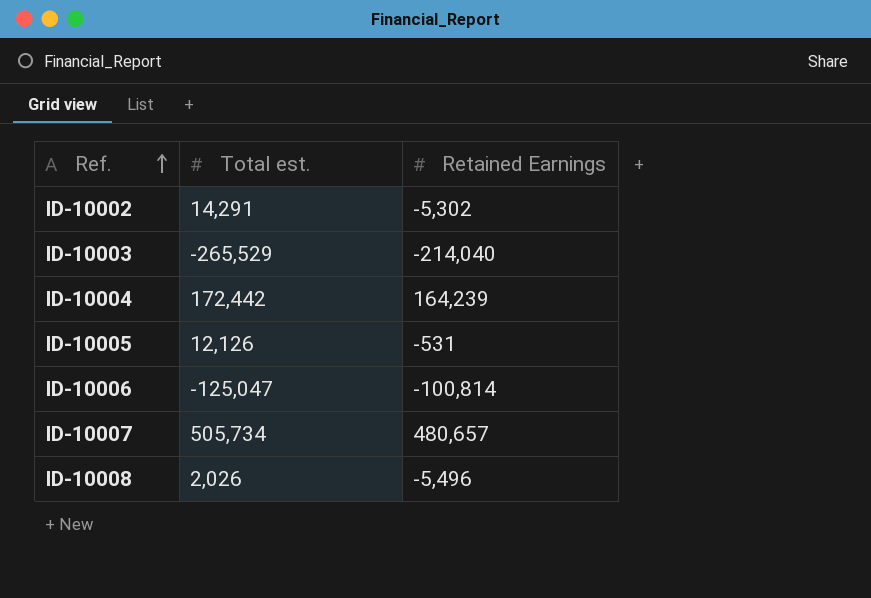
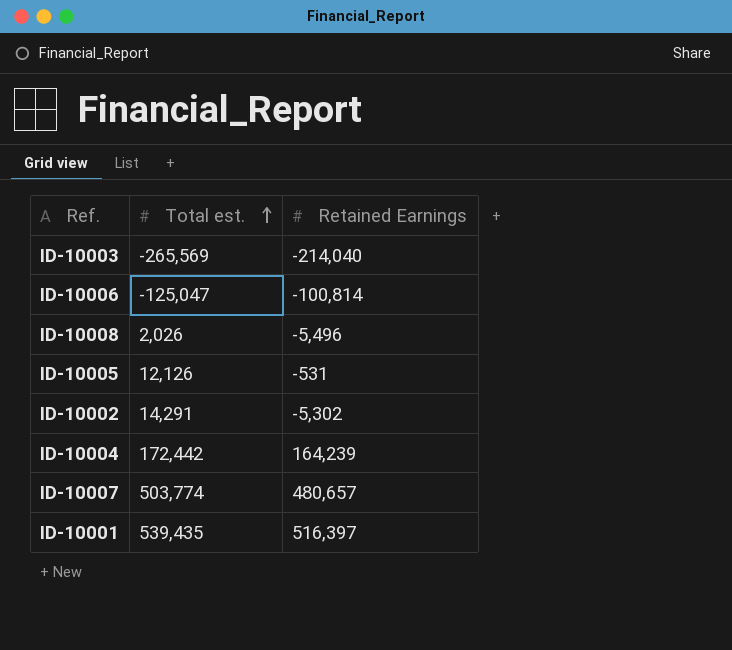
row order: Ref. ascending -> Total est. ascending
ID-10003 | Total est.: -265,529 -> -265,569
ID-10007 | Total est.: 505,734 -> 503,774
row ID-10001: none -> 539,435 | 516,397

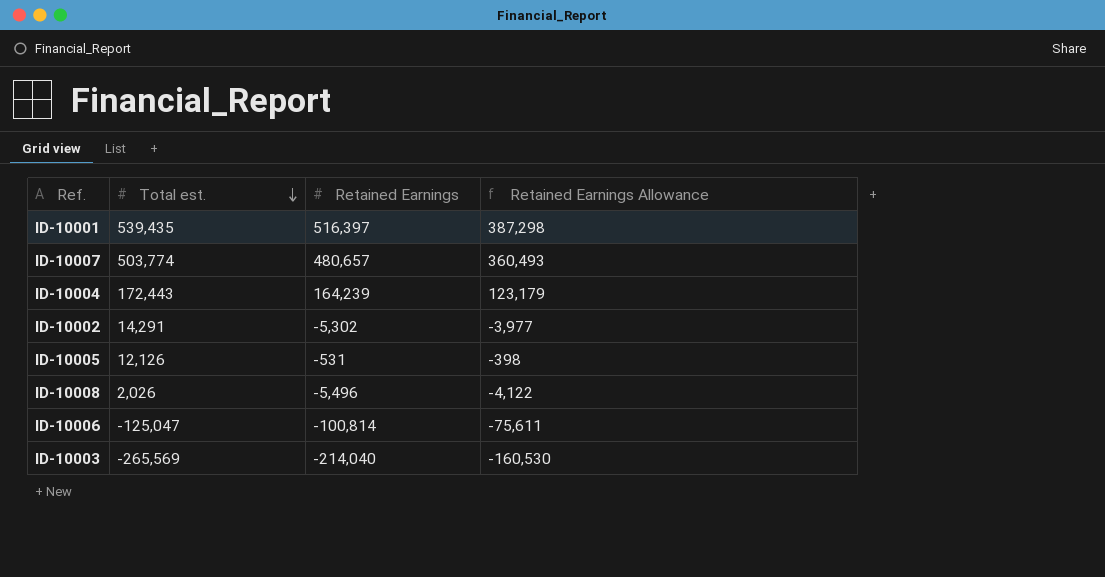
row order: Total est. ascending -> Total est. descending
column Retained Earnings Allowance | formula: none -> [Retained Earnings] * 0.75
ID-10004 | Total est.: 172,442 -> 172,443

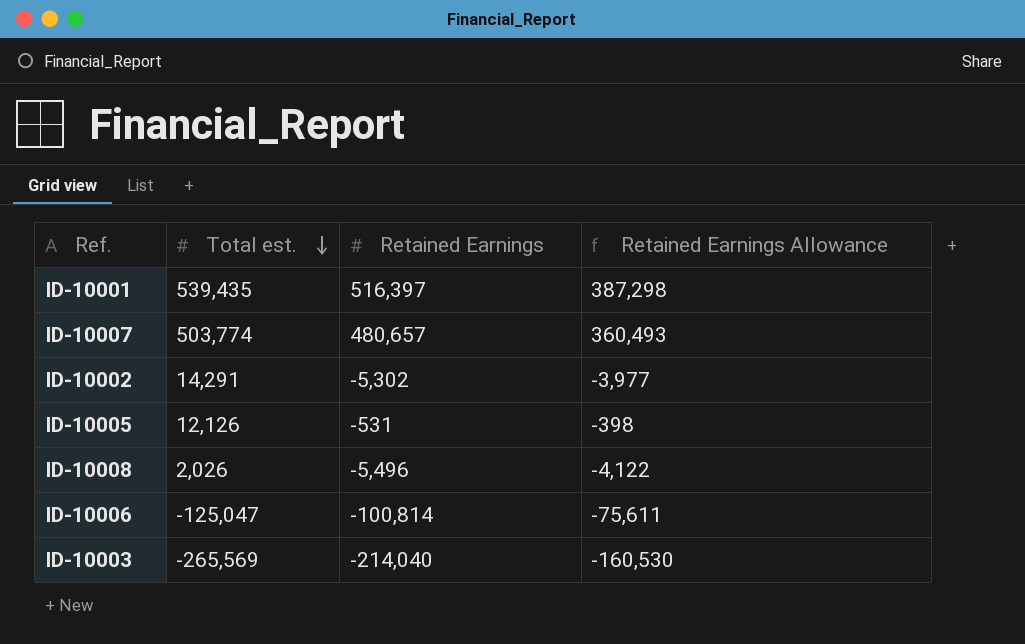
row ID-10004: 172,443 | 164,239 | 123,179 -> none

